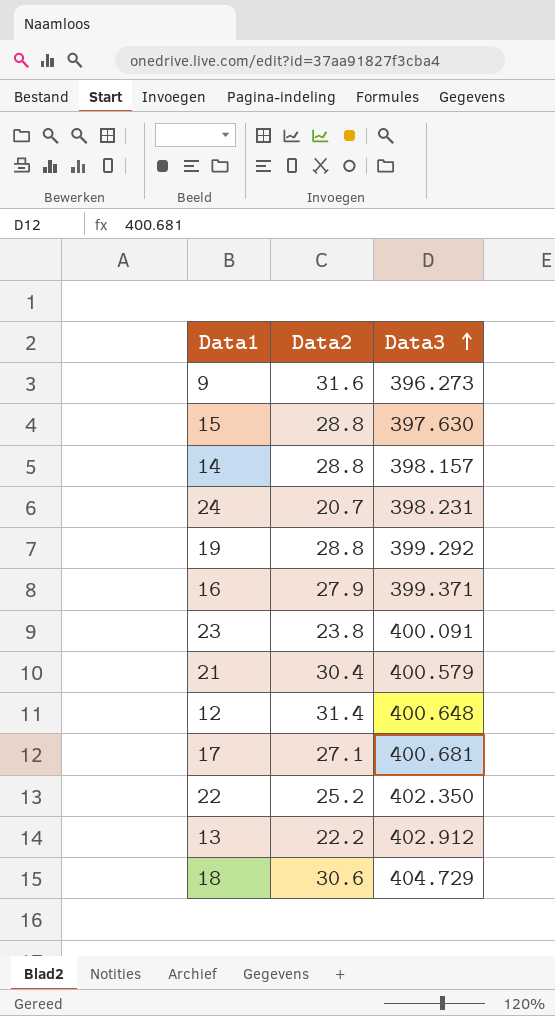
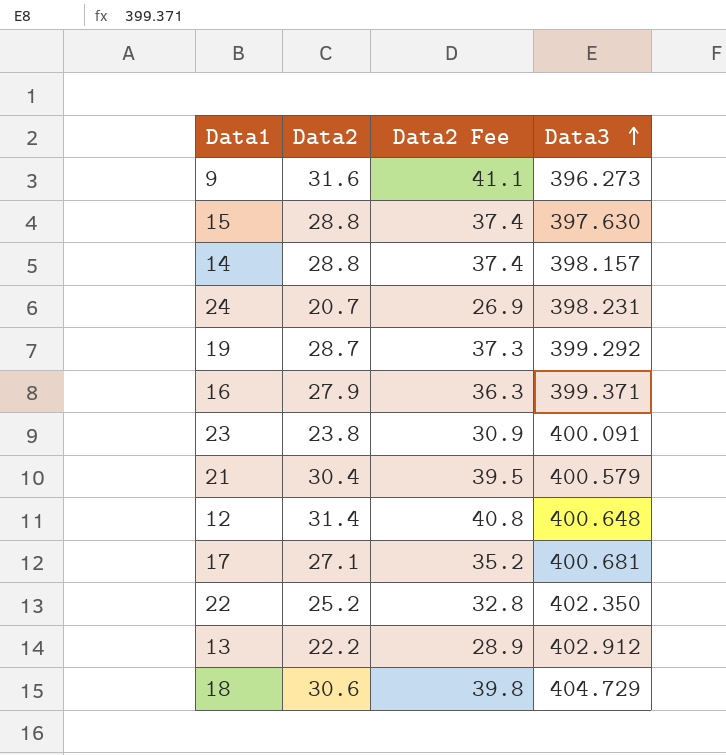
column Data2 Fee | formula: none -> [Data2] * 1.3
19 | Data2: 28.8 -> 28.7

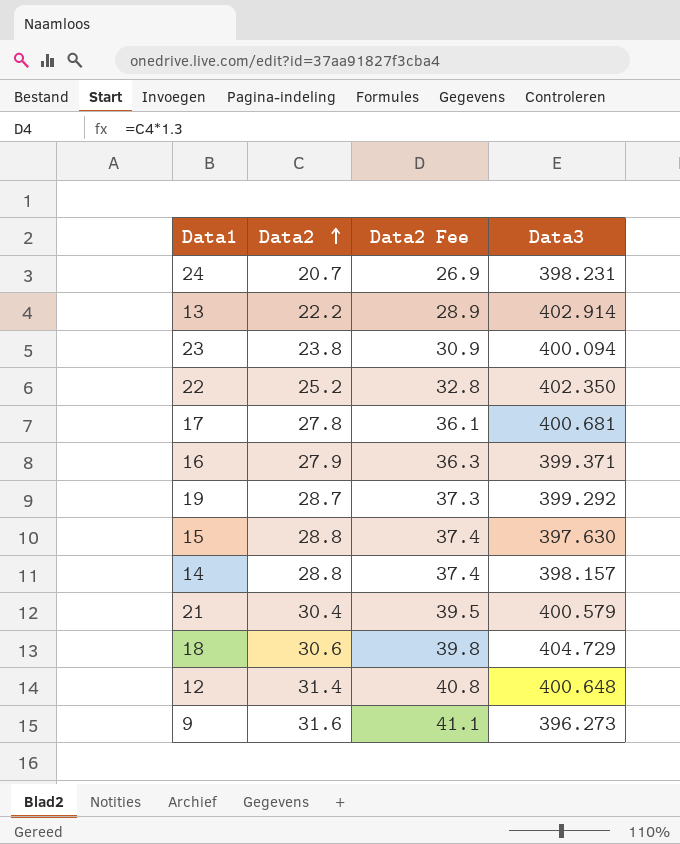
row order: Data3 ascending -> Data2 ascending
13 | Data3: 402.912 -> 402.914
23 | Data3: 400.091 -> 400.094
17 | Data2: 27.1 -> 27.8
17 | Data2 Fee: 35.2 -> 36.1

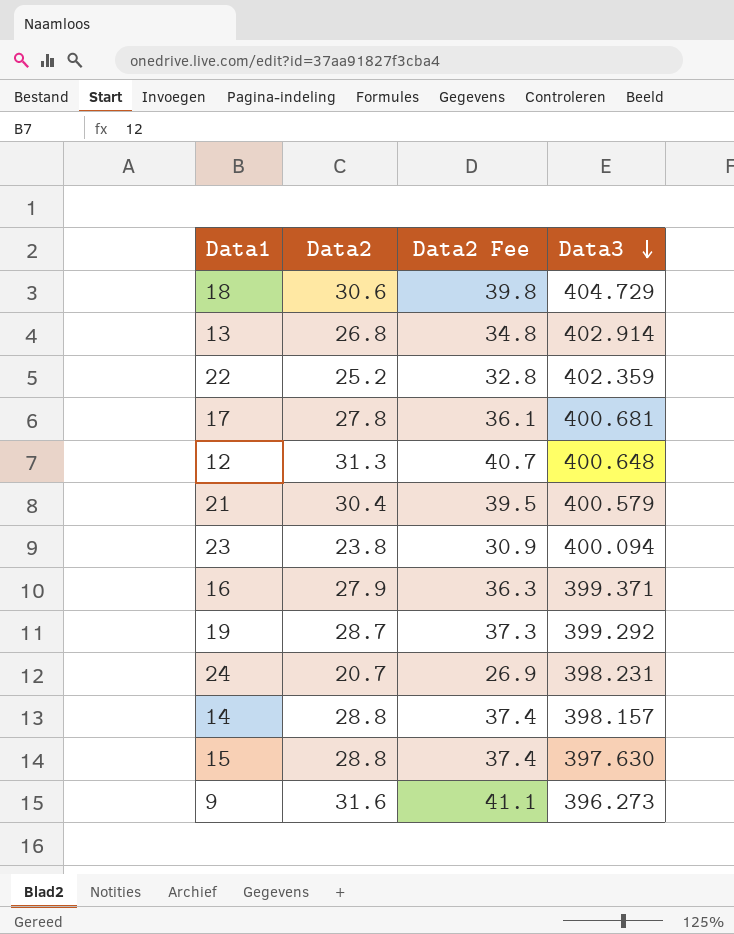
row order: Data2 ascending -> Data3 descending
13 | Data2: 22.2 -> 26.8
13 | Data2 Fee: 28.9 -> 34.8
22 | Data3: 402.350 -> 402.359
12 | Data2: 31.4 -> 31.3
12 | Data2 Fee: 40.8 -> 40.7

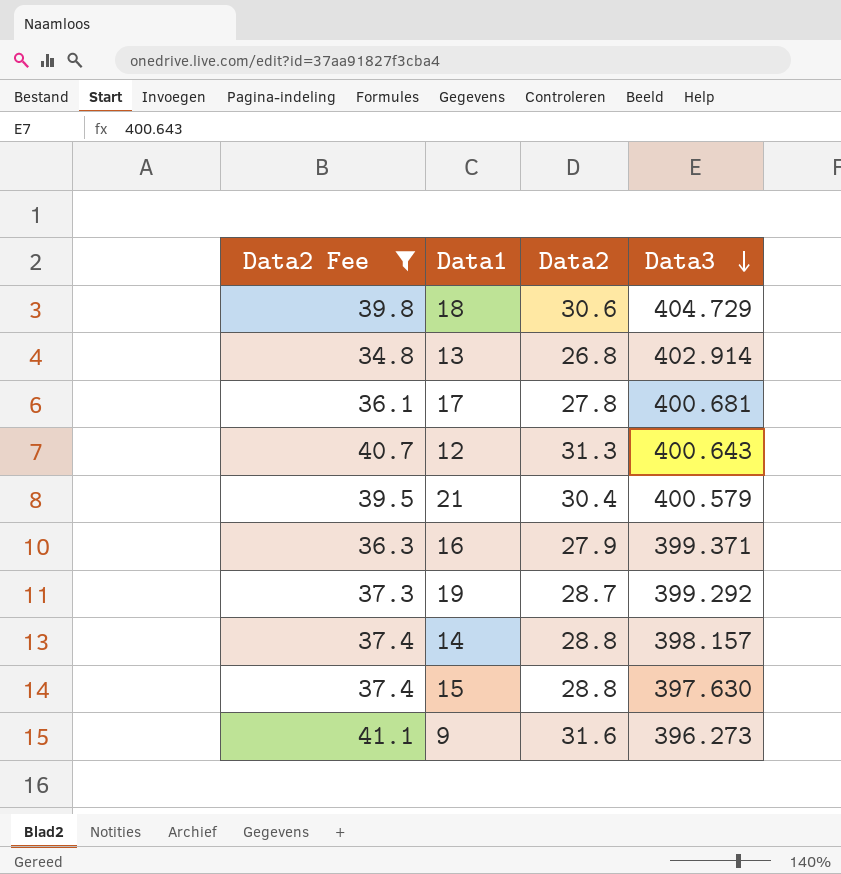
filter: none -> Data2 Fee >= 34.8
column Data2 Fee | position: 3 -> 1
12 | Data3: 400.648 -> 400.643

